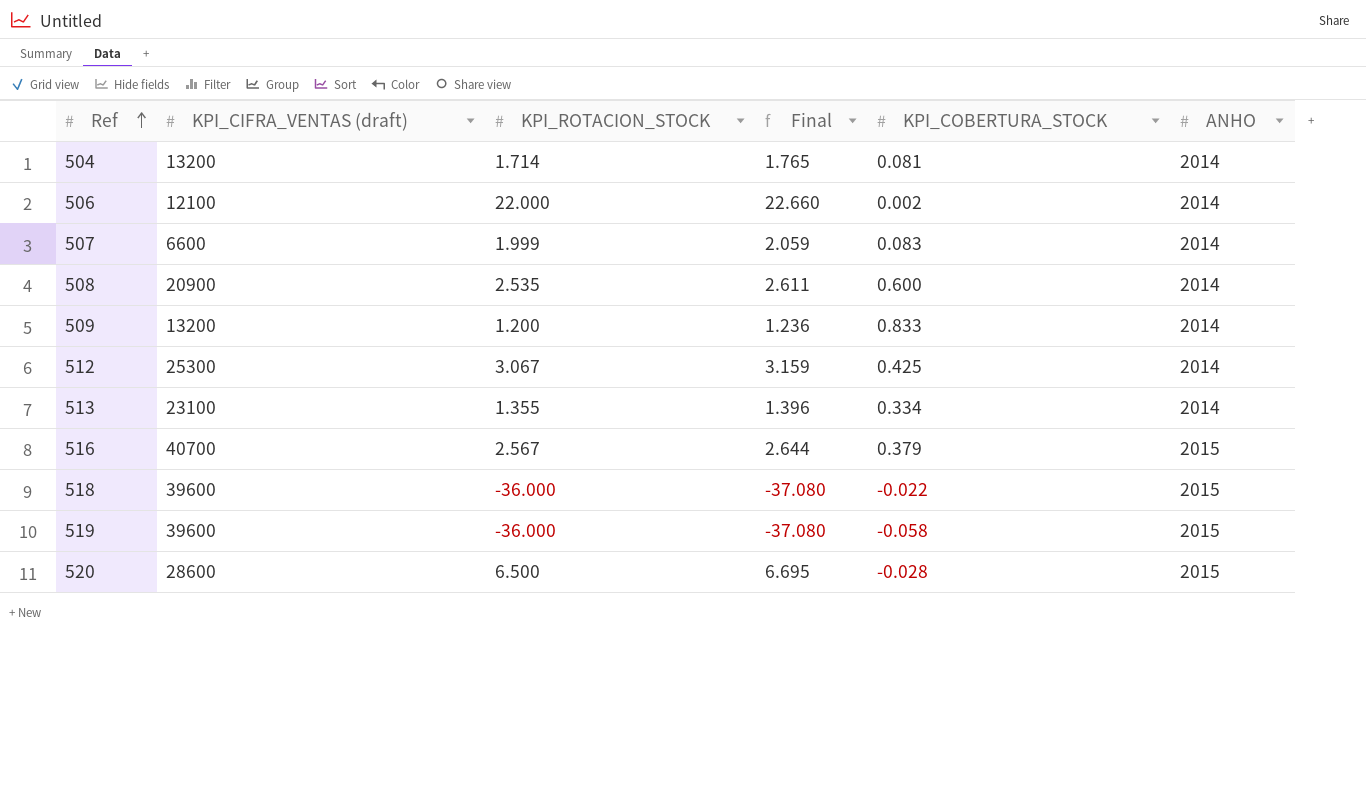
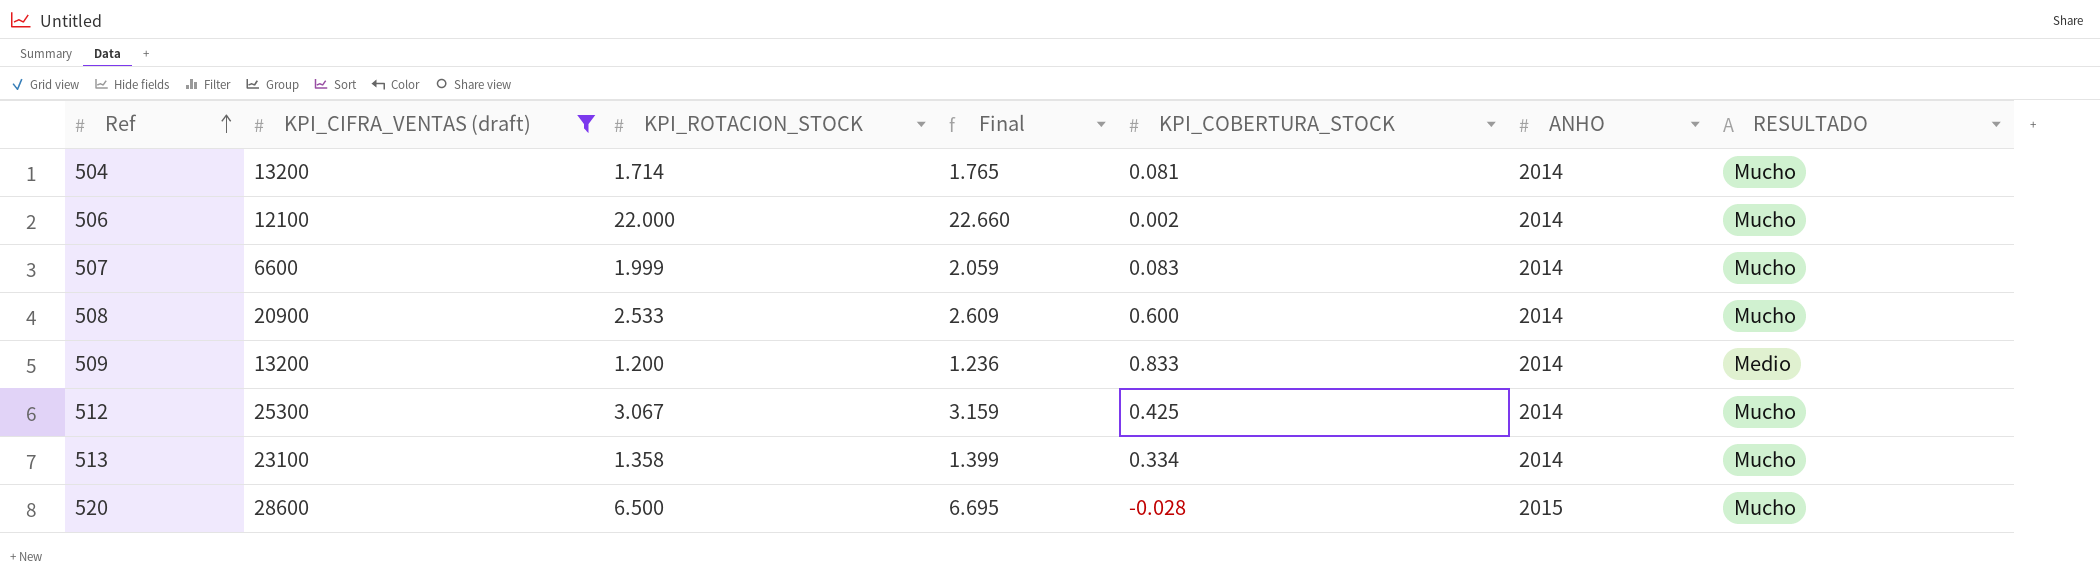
filter: none -> KPI_CIFRA_VENTAS (draft) <= 28600
column RESULTADO | position: none -> 7
508 | KPI_ROTACION_STOCK: 2.535 -> 2.533
508 | Final: 2.611 -> 2.609
513 | KPI_ROTACION_STOCK: 1.355 -> 1.358
513 | Final: 1.396 -> 1.399

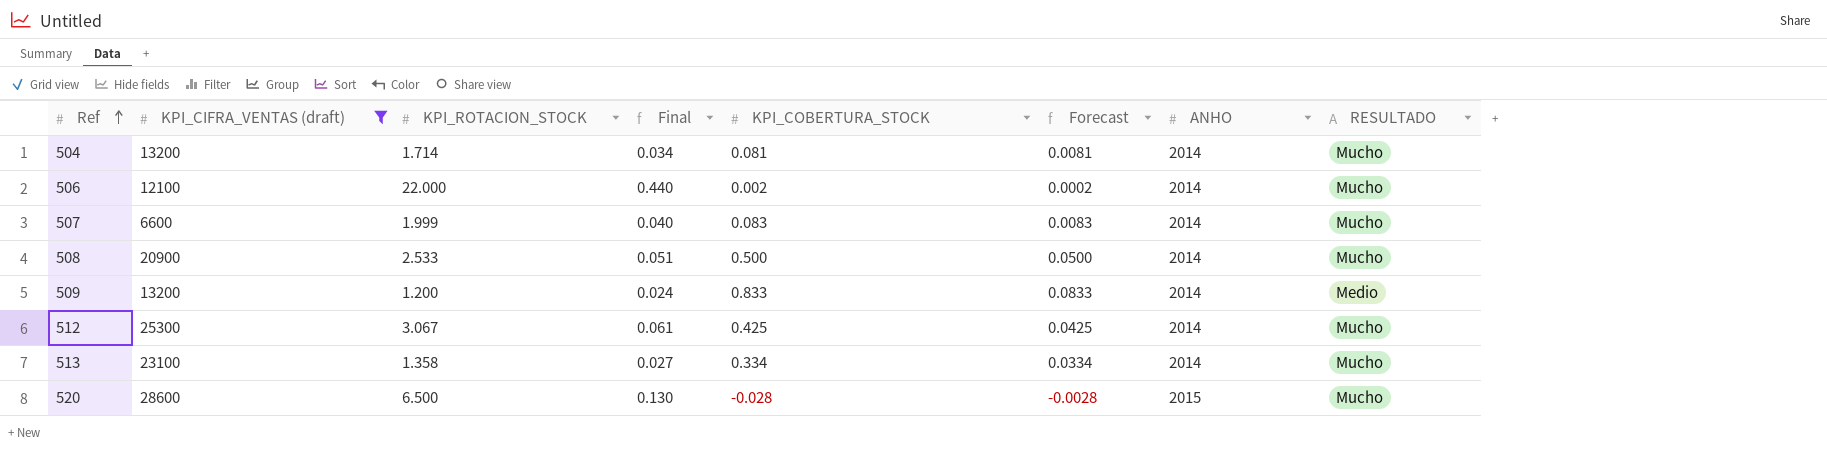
column Final | formula: [KPI_ROTACION_STOCK] * 1.03 -> [KPI_ROTACION_STOCK] * 0.02
column Forecast | formula: none -> [KPI_COBERTURA_STOCK] * 0.1
508 | KPI_COBERTURA_STOCK: 0.600 -> 0.500

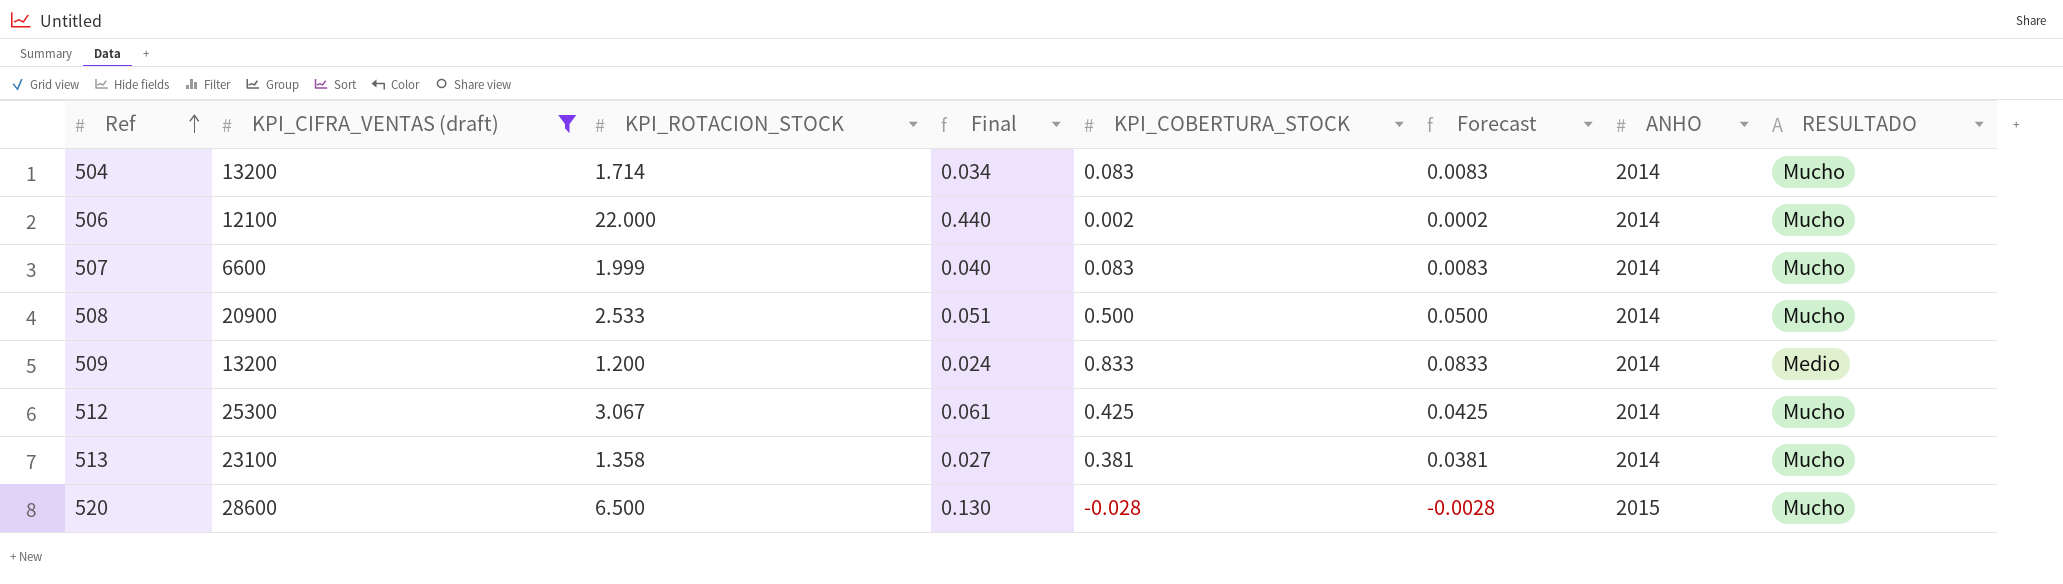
504 | KPI_COBERTURA_STOCK: 0.081 -> 0.083
504 | Forecast: 0.0081 -> 0.0083
513 | KPI_COBERTURA_STOCK: 0.334 -> 0.381
513 | Forecast: 0.0334 -> 0.0381

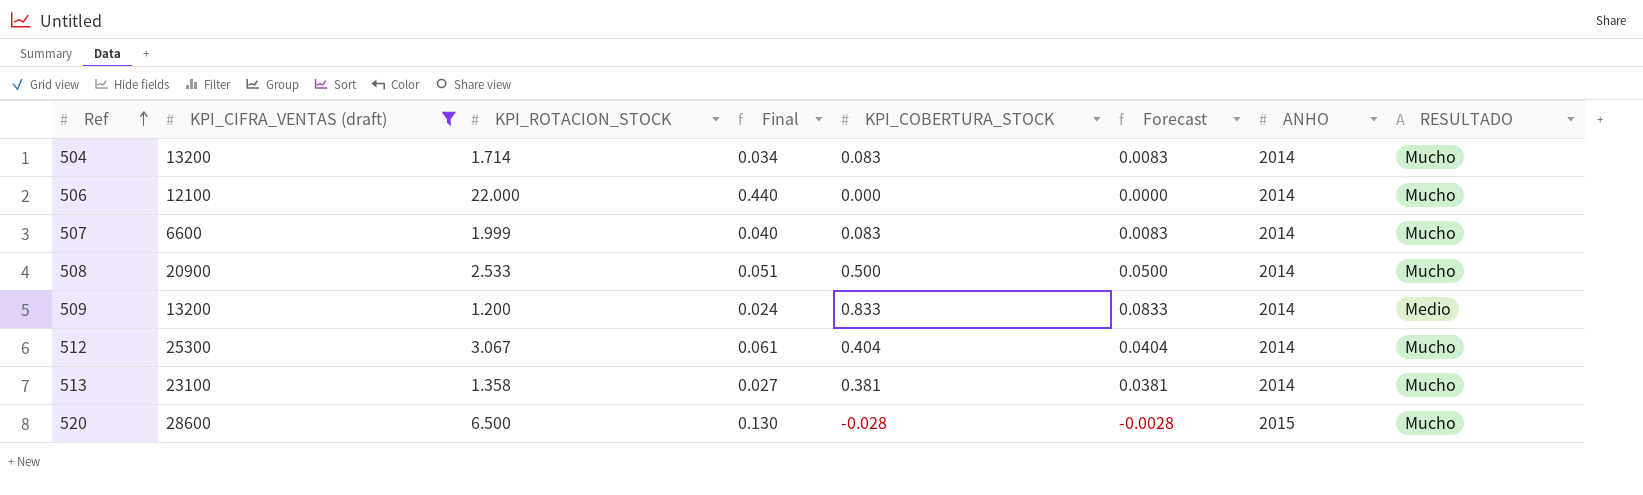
506 | KPI_COBERTURA_STOCK: 0.002 -> 0.000
506 | Forecast: 0.0002 -> 0.0000
512 | KPI_COBERTURA_STOCK: 0.425 -> 0.404
512 | Forecast: 0.0425 -> 0.0404

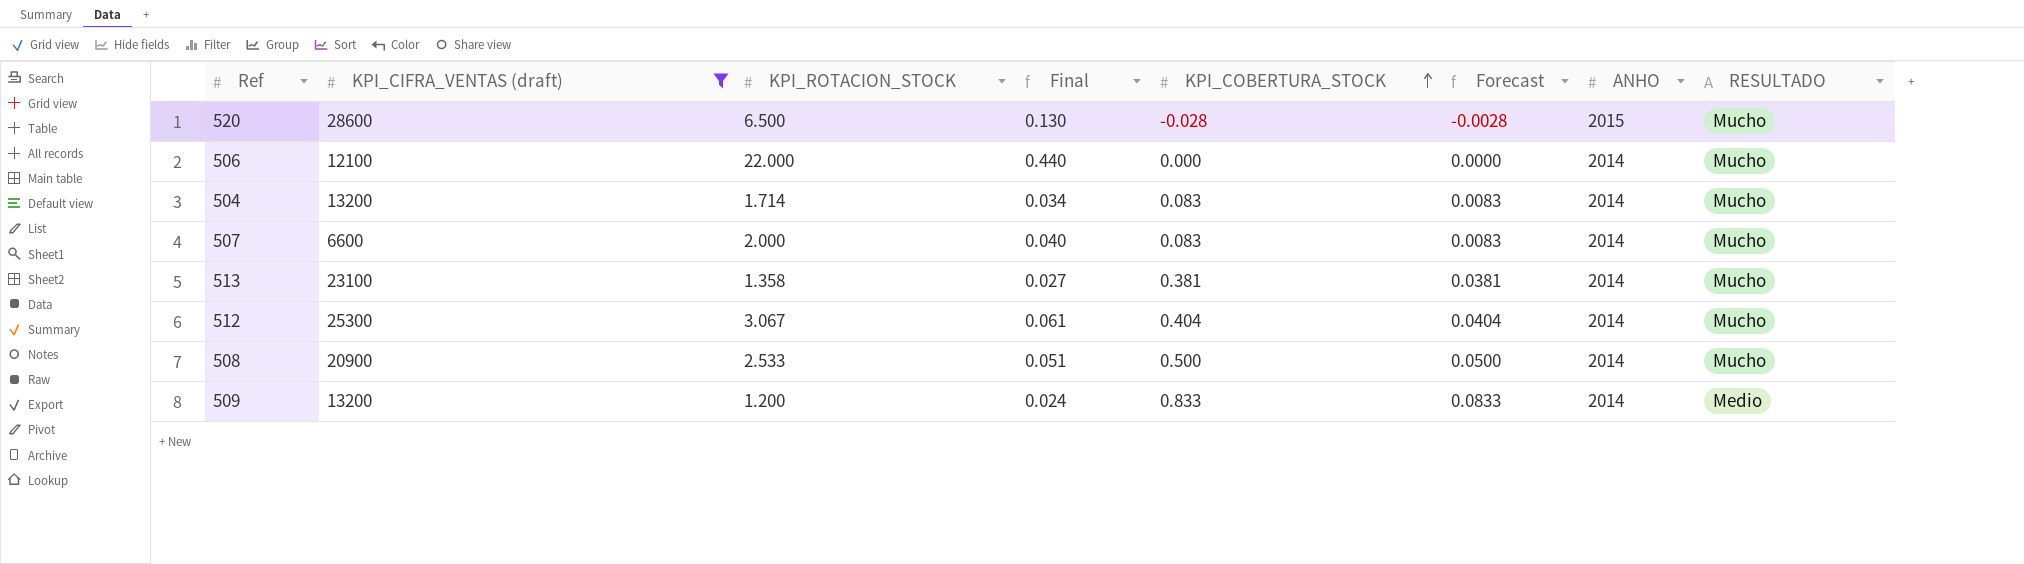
row order: Ref ascending -> KPI_COBERTURA_STOCK ascending
507 | KPI_ROTACION_STOCK: 1.999 -> 2.000

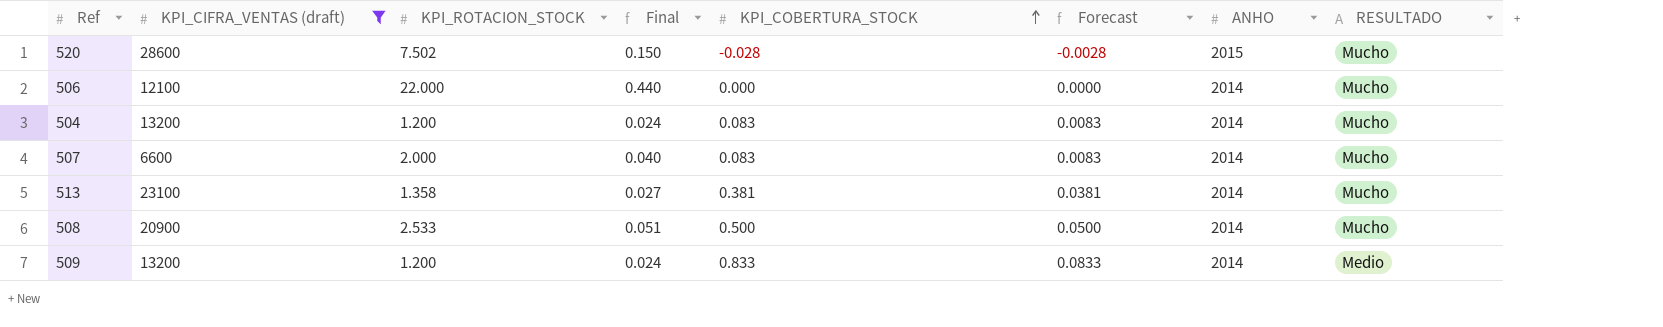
row 512: 25300 | 3.067 | 0.061 | 0.404 | 0.0404 | 2014 | Mucho -> none
520 | KPI_ROTACION_STOCK: 6.500 -> 7.502
520 | Final: 0.130 -> 0.150
504 | KPI_ROTACION_STOCK: 1.714 -> 1.200
504 | Final: 0.034 -> 0.024

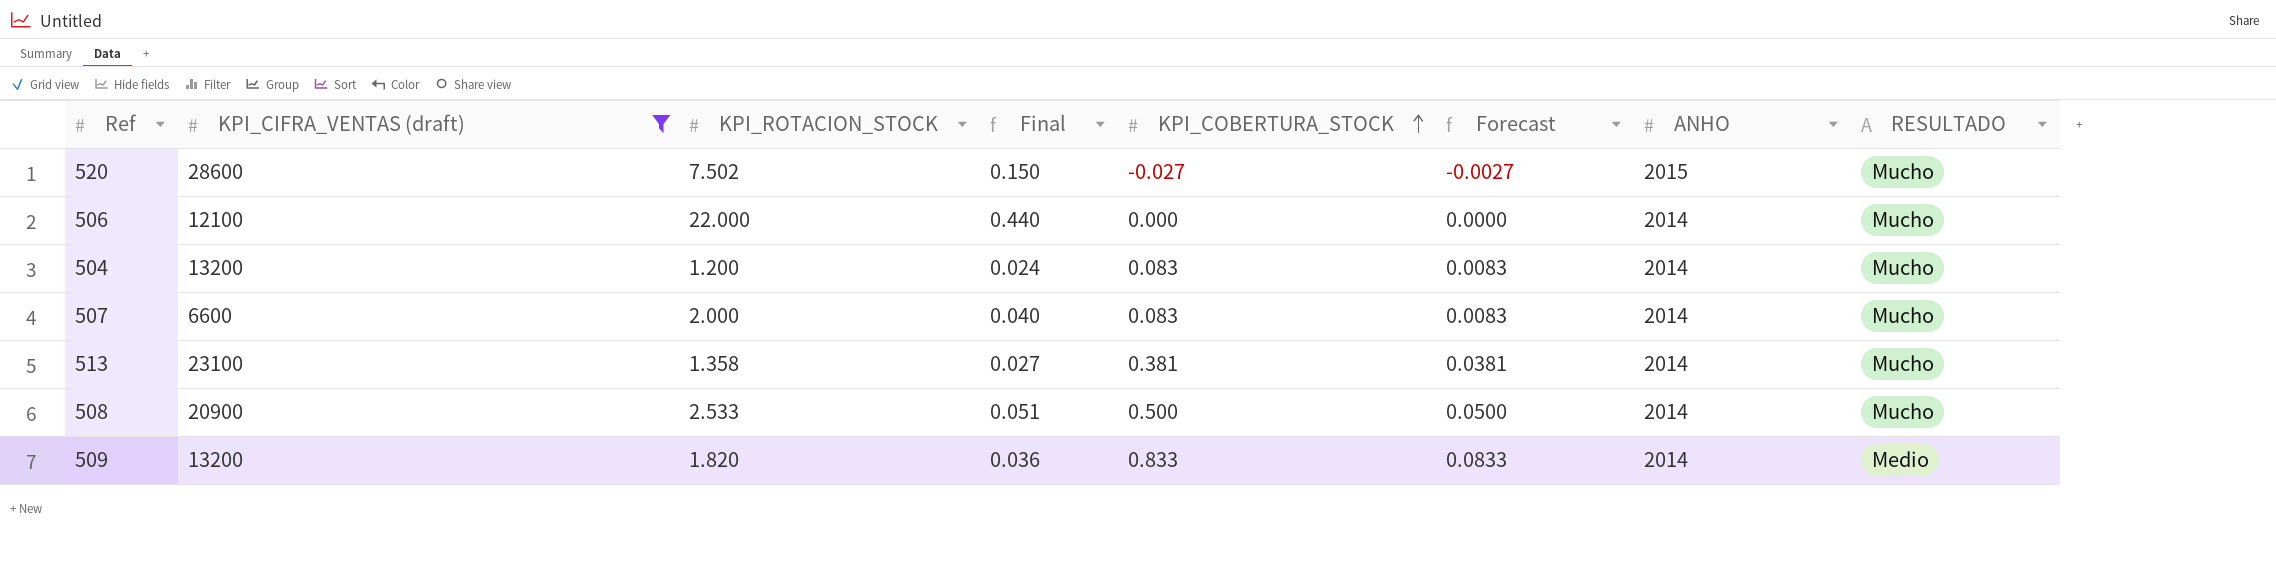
520 | KPI_COBERTURA_STOCK: -0.028 -> -0.027
520 | Forecast: -0.0028 -> -0.0027
509 | KPI_ROTACION_STOCK: 1.200 -> 1.820
509 | Final: 0.024 -> 0.036

